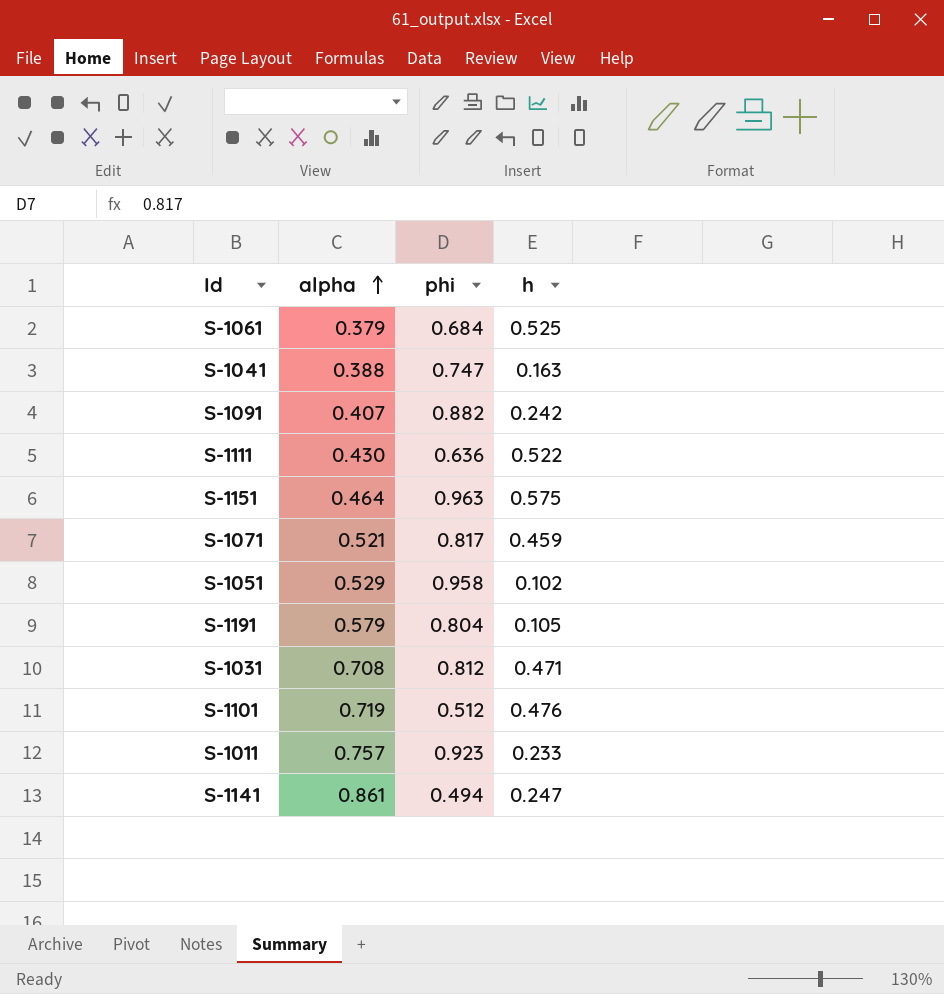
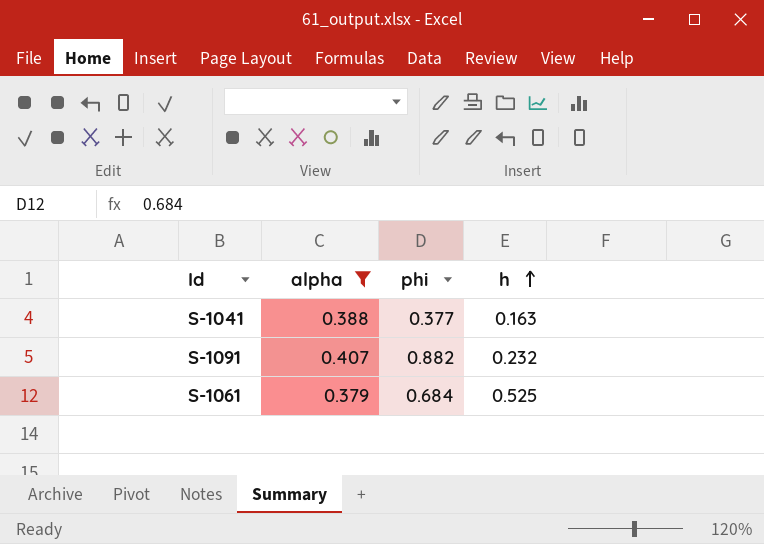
filter: none -> alpha <= 0.407
row order: alpha ascending -> h ascending
S-1041 | phi: 0.747 -> 0.377
S-1091 | h: 0.242 -> 0.232

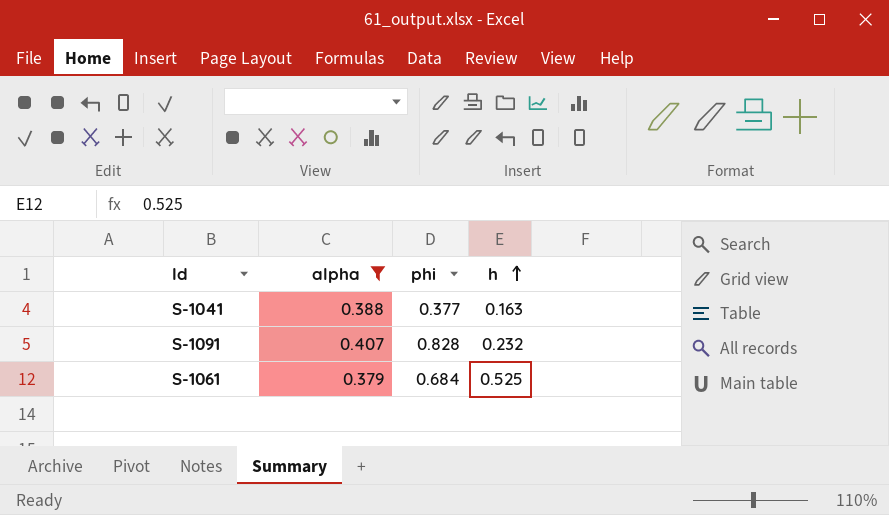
S-1091 | phi: 0.882 -> 0.828

